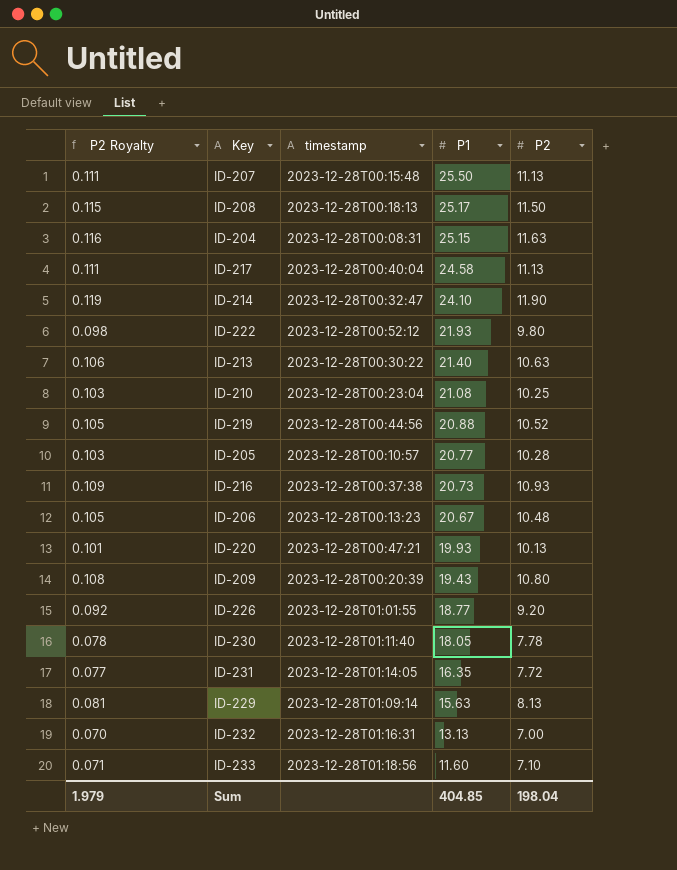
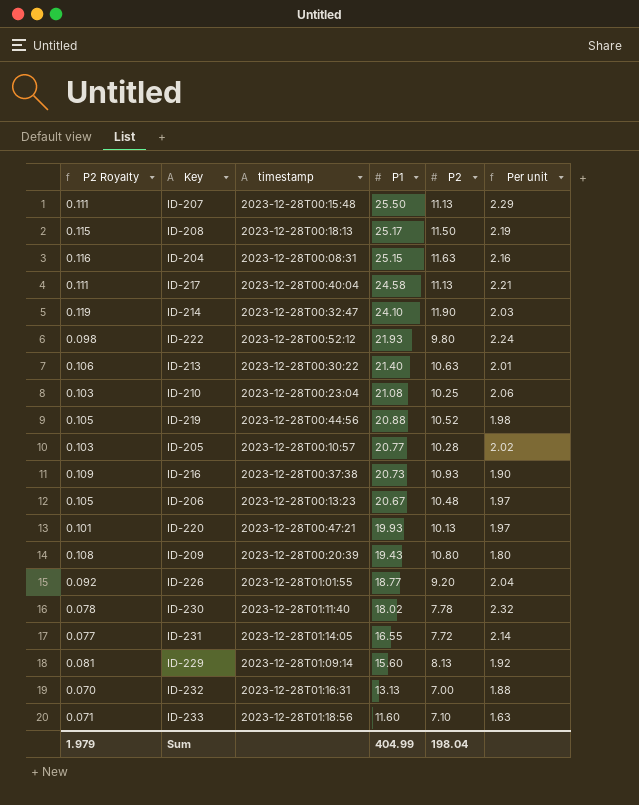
column Per unit | formula: none -> [P1] / [P2]
ID-230 | P1: 18.05 -> 18.02
ID-231 | P1: 16.35 -> 16.55
ID-229 | P1: 15.63 -> 15.60
Sum | P1: 404.85 -> 404.99

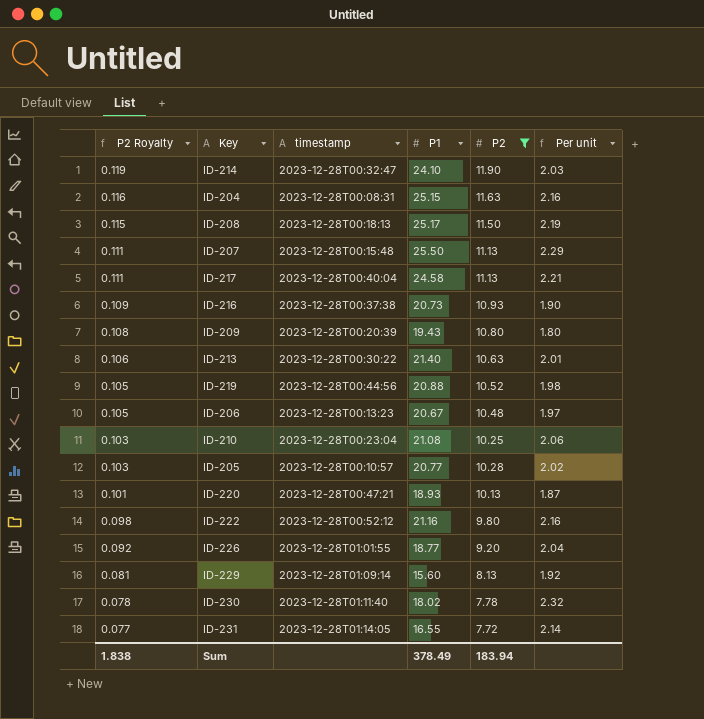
filter: none -> P2 >= 7.72
row order: P1 descending -> P2 Royalty descending
ID-220 | P1: 19.93 -> 18.93
ID-220 | Per unit: 1.97 -> 1.87
ID-222 | P1: 21.93 -> 21.16
ID-222 | Per unit: 2.24 -> 2.16
Sum | P2 Royalty: 1.979 -> 1.838
Sum | P1: 404.99 -> 378.49
Sum | P2: 198.04 -> 183.94

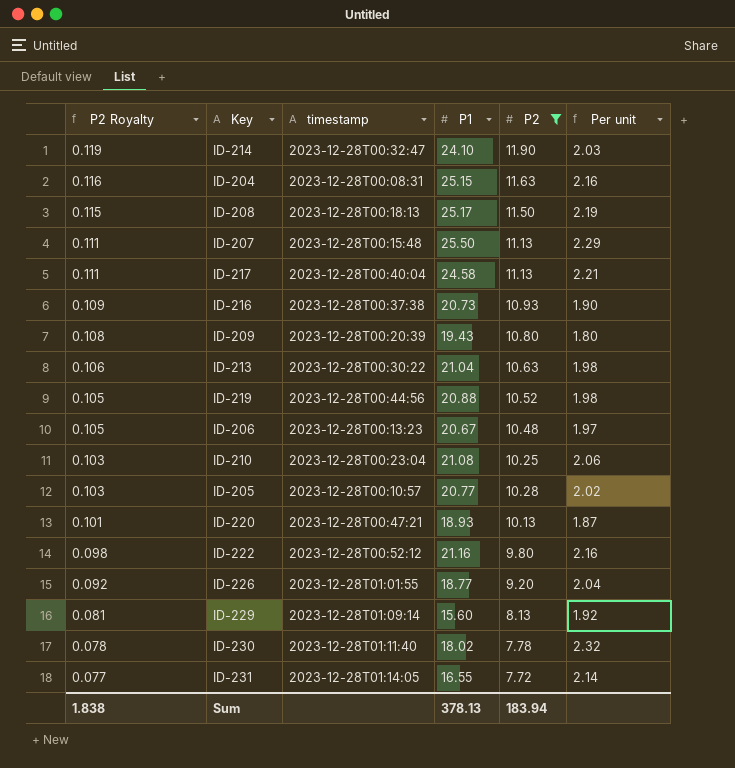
ID-213 | P1: 21.40 -> 21.04
ID-213 | Per unit: 2.01 -> 1.98
Sum | P1: 378.49 -> 378.13

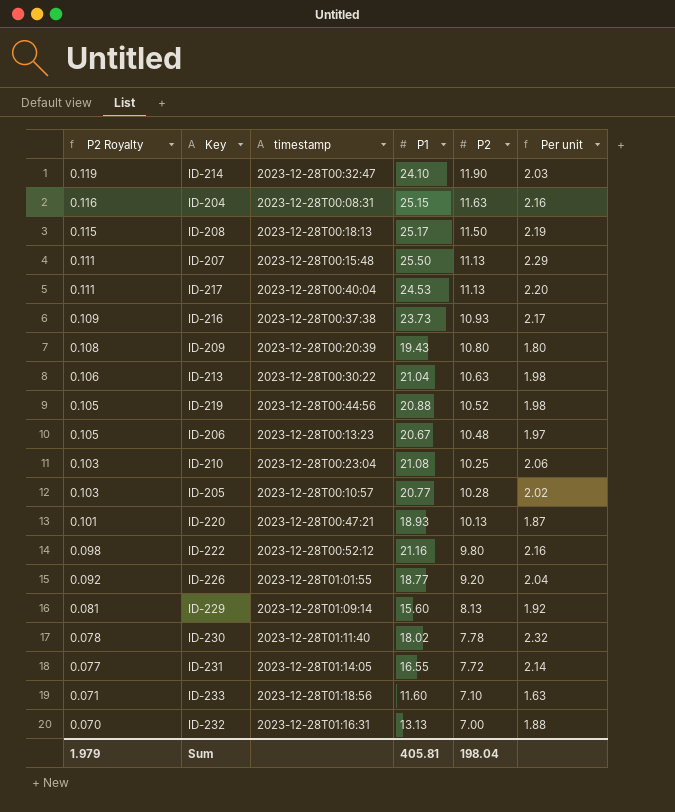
filter: P2 >= 7.72 -> none
ID-217 | P1: 24.58 -> 24.53
ID-217 | Per unit: 2.21 -> 2.20
ID-216 | P1: 20.73 -> 23.73
ID-216 | Per unit: 1.90 -> 2.17
Sum | P2 Royalty: 1.838 -> 1.979
Sum | P1: 378.13 -> 405.81
Sum | P2: 183.94 -> 198.04

